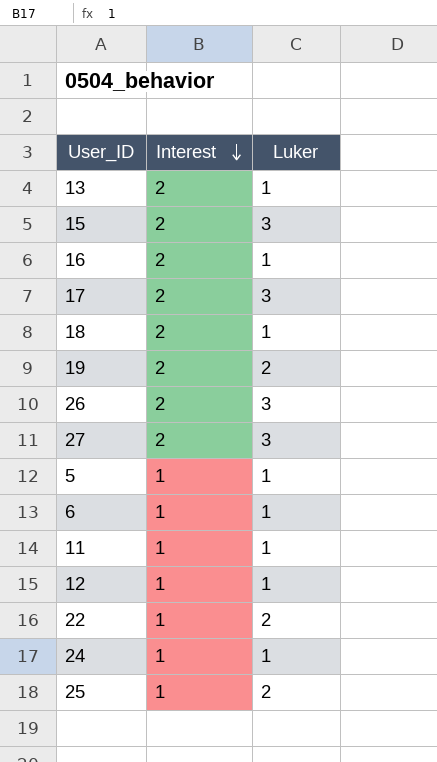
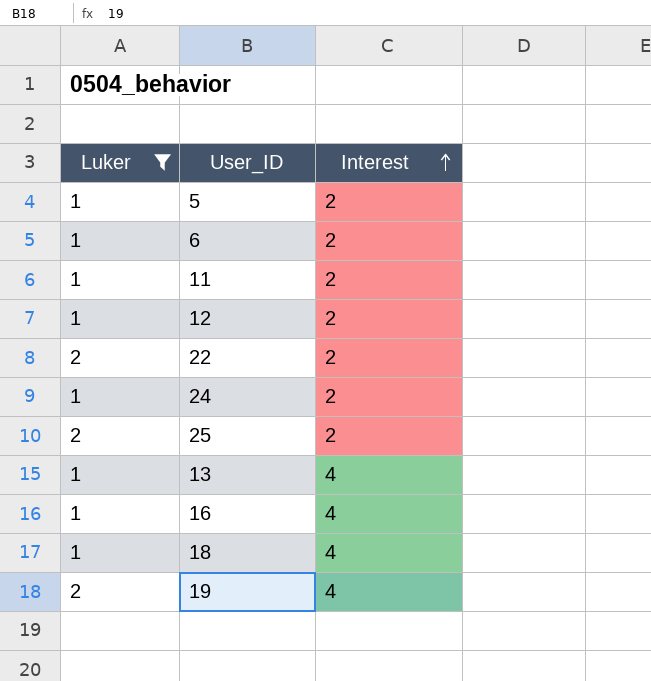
filter: none -> Luker != 3
row order: Interest descending -> Interest ascending
column Luker | position: 3 -> 1
5 | Interest: 1 -> 2
6 | Interest: 1 -> 2
11 | Interest: 1 -> 2
12 | Interest: 1 -> 2
22 | Interest: 1 -> 2
24 | Interest: 1 -> 2
25 | Interest: 1 -> 2
13 | Interest: 2 -> 4
16 | Interest: 2 -> 4
18 | Interest: 2 -> 4
19 | Interest: 2 -> 4

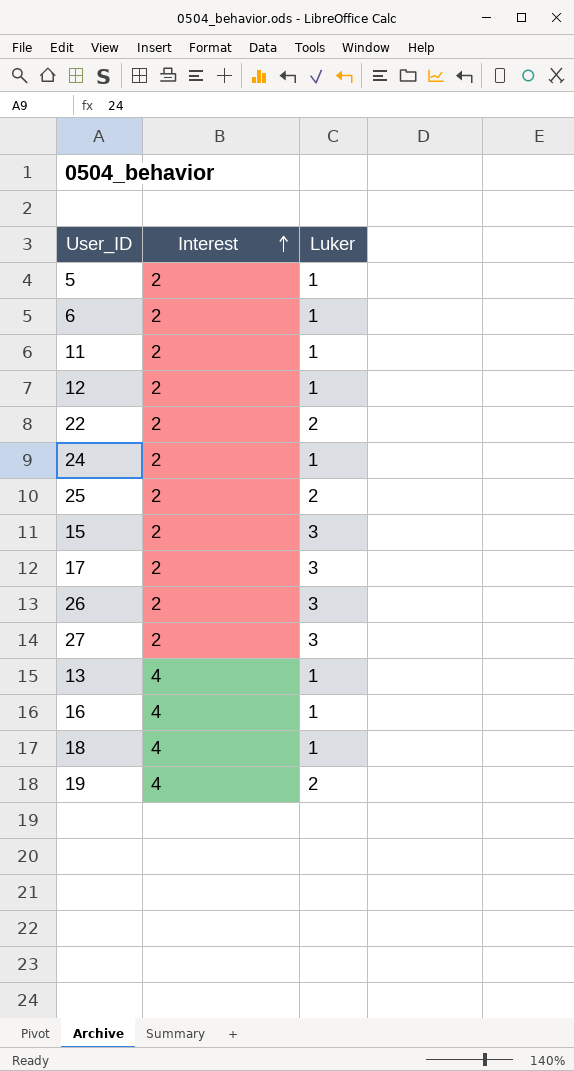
filter: Luker != 3 -> none
column Luker | position: 1 -> 3

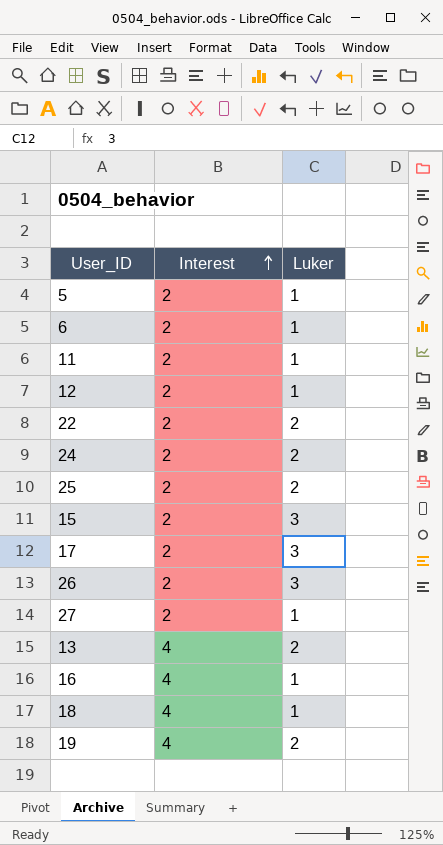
24 | Luker: 1 -> 2
27 | Luker: 3 -> 1
13 | Luker: 1 -> 2

